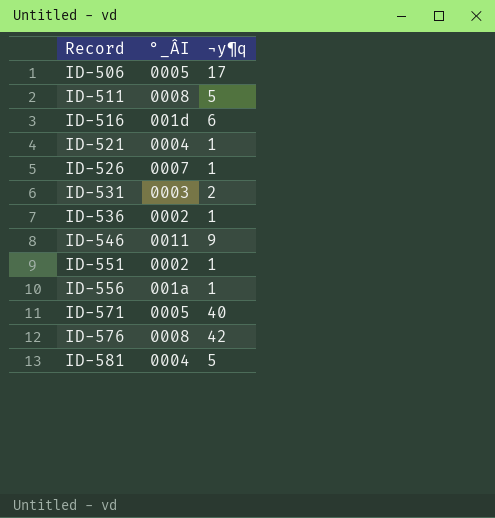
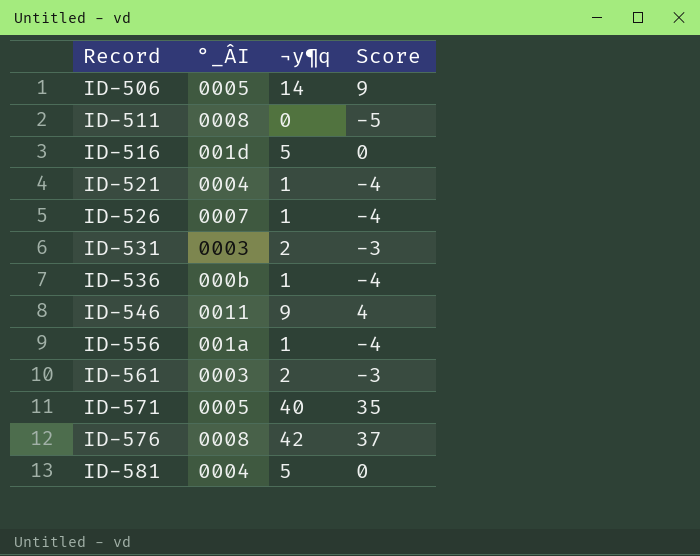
column Score | formula: none -> [¬y¶q] - 5
row ID-551: 0002 | 1 -> none
ID-506 | ¬y¶q: 17 -> 14
ID-511 | ¬y¶q: 5 -> 0
ID-516 | ¬y¶q: 6 -> 5
ID-536 | °_ÂI: 0002 -> 000b
row ID-561: none -> 0003 | 2 | -3

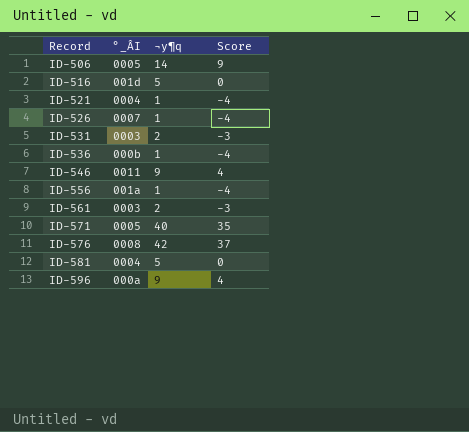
row ID-511: 0008 | 0 | -5 -> none
row ID-596: none -> 000a | 9 | 4

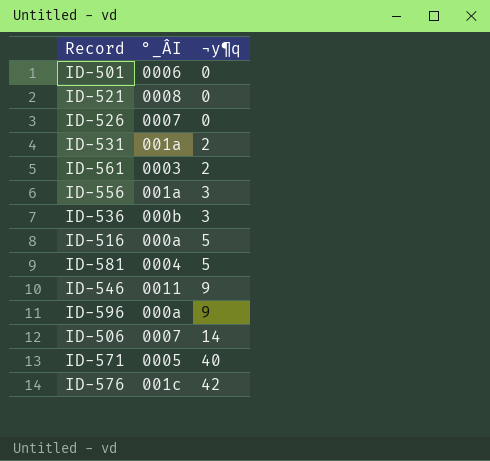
row order: Record ascending -> ¬y¶q ascending
column Score | formula: [¬y¶q] - 5 -> none
row ID-501: none -> 0006 | 0
ID-521 | °_ÂI: 0004 -> 0008
ID-521 | ¬y¶q: 1 -> 0
ID-526 | ¬y¶q: 1 -> 0
ID-531 | °_ÂI: 0003 -> 001a
ID-556 | ¬y¶q: 1 -> 3
ID-536 | ¬y¶q: 1 -> 3
ID-516 | °_ÂI: 001d -> 000a
ID-506 | °_ÂI: 0005 -> 0007
ID-576 | °_ÂI: 0008 -> 001c

